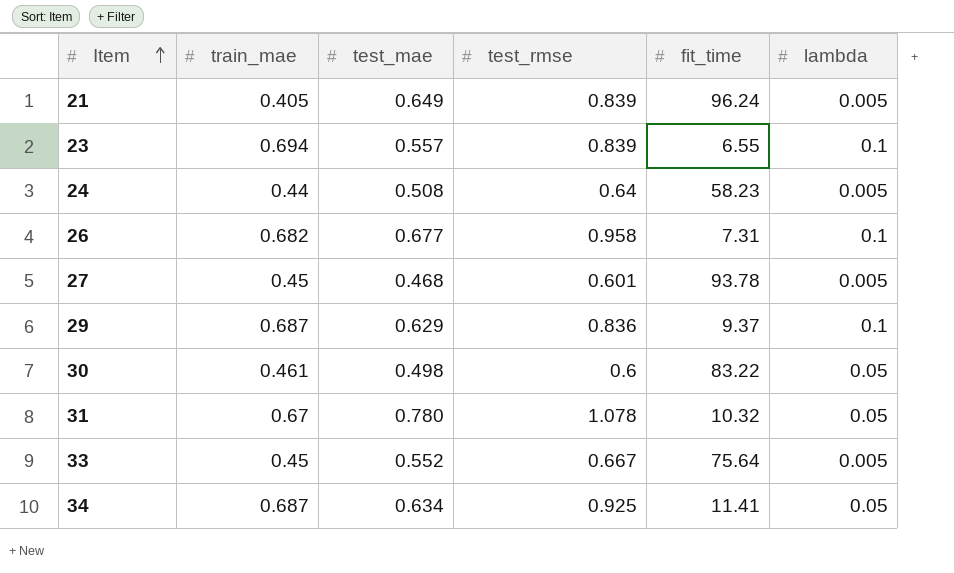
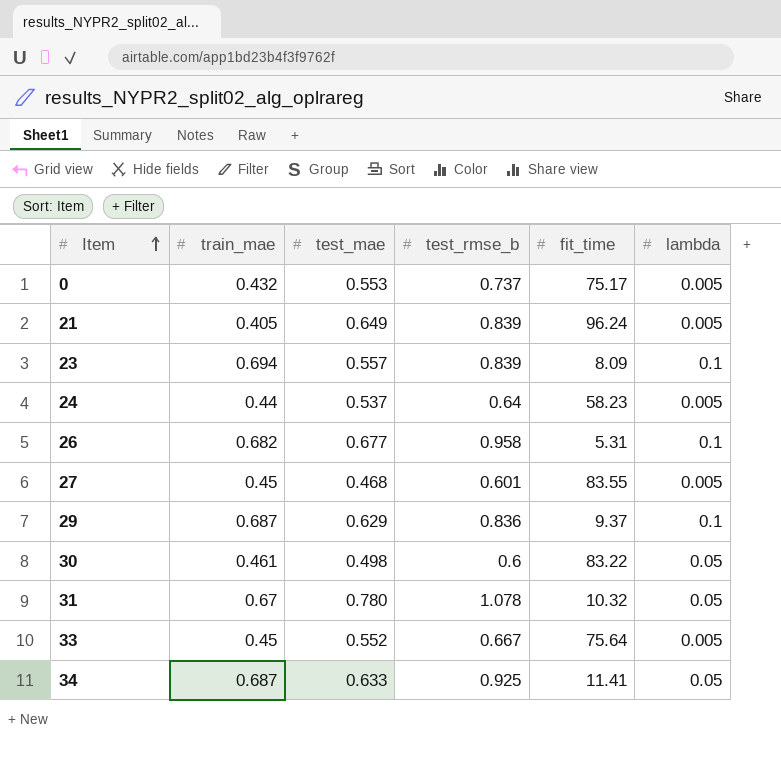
column name: test_rmse -> test_rmse_b
row 0: none -> 0.432 | 0.553 | 0.737 | 75.17 | 0.005
23 | fit_time: 6.55 -> 8.09
24 | test_mae: 0.508 -> 0.537
26 | fit_time: 7.31 -> 5.31
27 | fit_time: 93.78 -> 83.55
34 | test_mae: 0.634 -> 0.633

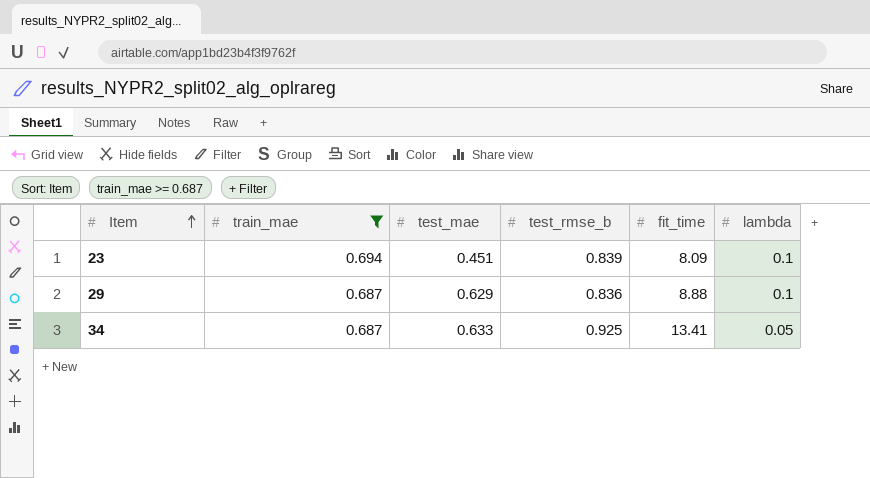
filter: none -> train_mae >= 0.687
23 | test_mae: 0.557 -> 0.451
29 | fit_time: 9.37 -> 8.88
34 | fit_time: 11.41 -> 13.41

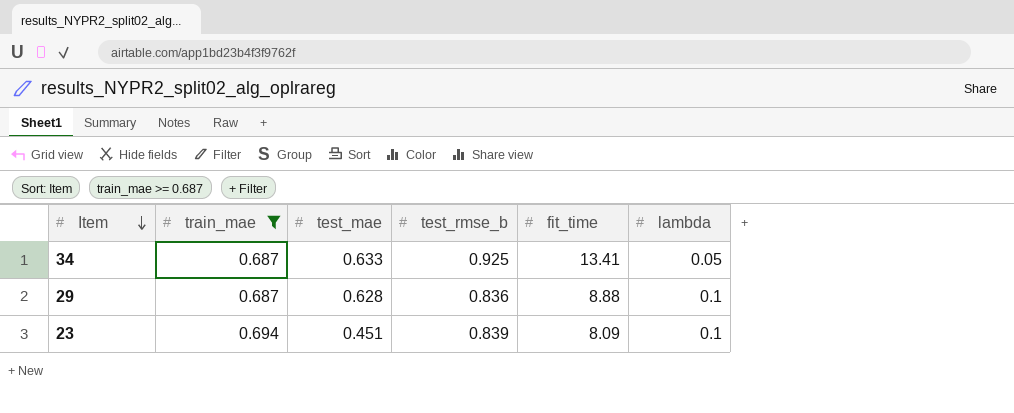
row order: Item ascending -> Item descending
29 | test_mae: 0.629 -> 0.628

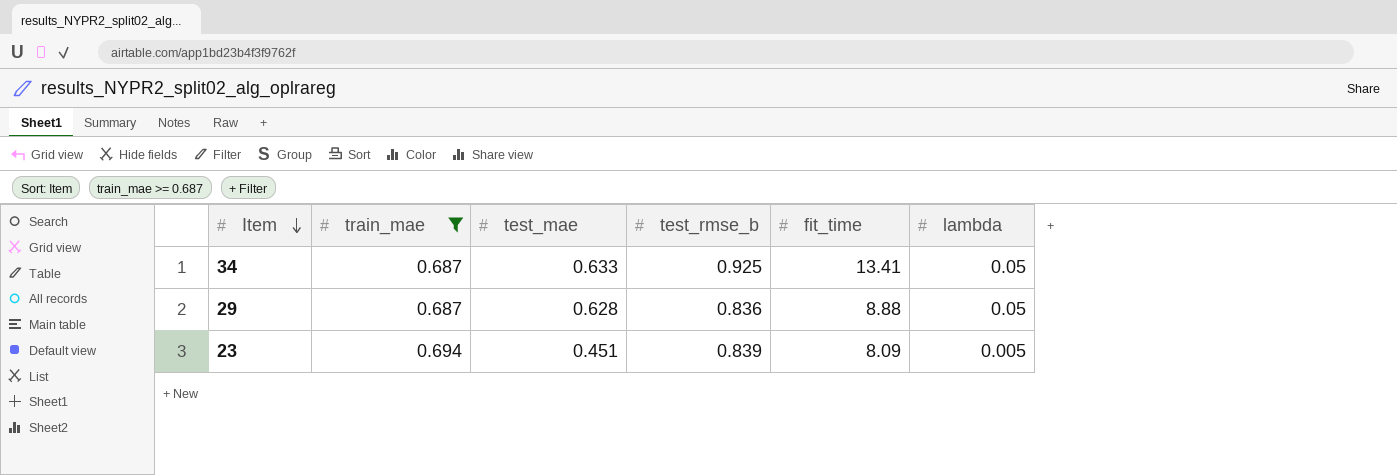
29 | lambda: 0.1 -> 0.05
23 | lambda: 0.1 -> 0.005

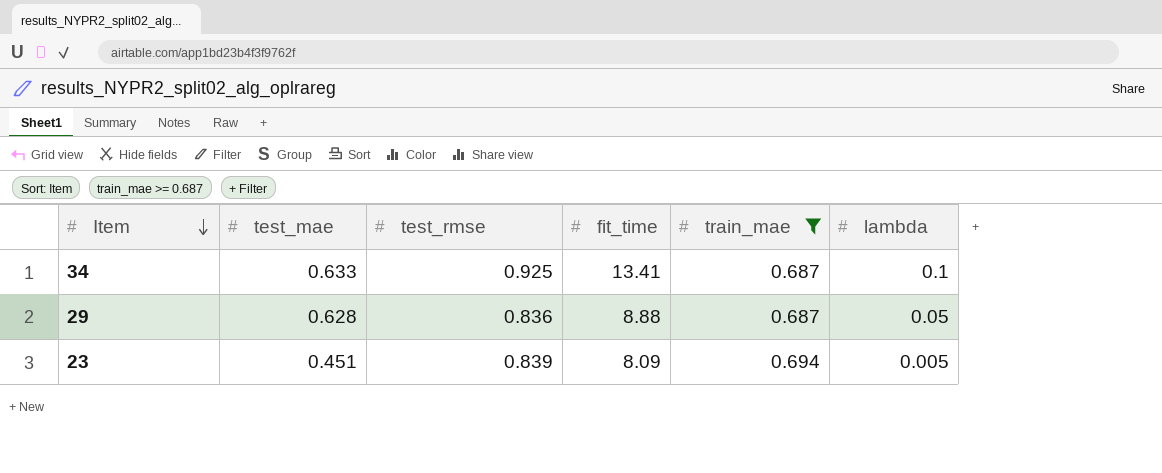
column name: test_rmse_b -> test_rmse
column train_mae | position: 2 -> 5
34 | lambda: 0.05 -> 0.1

